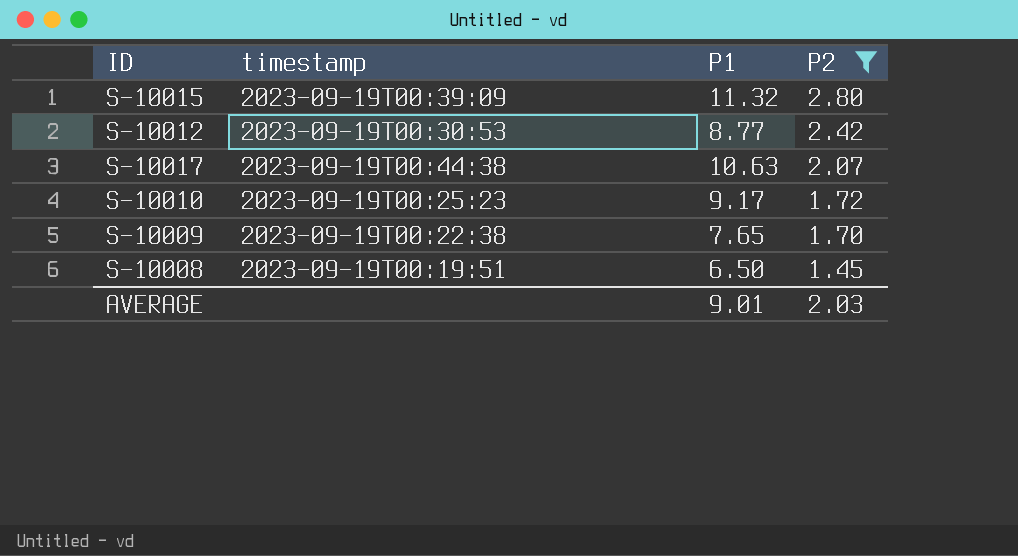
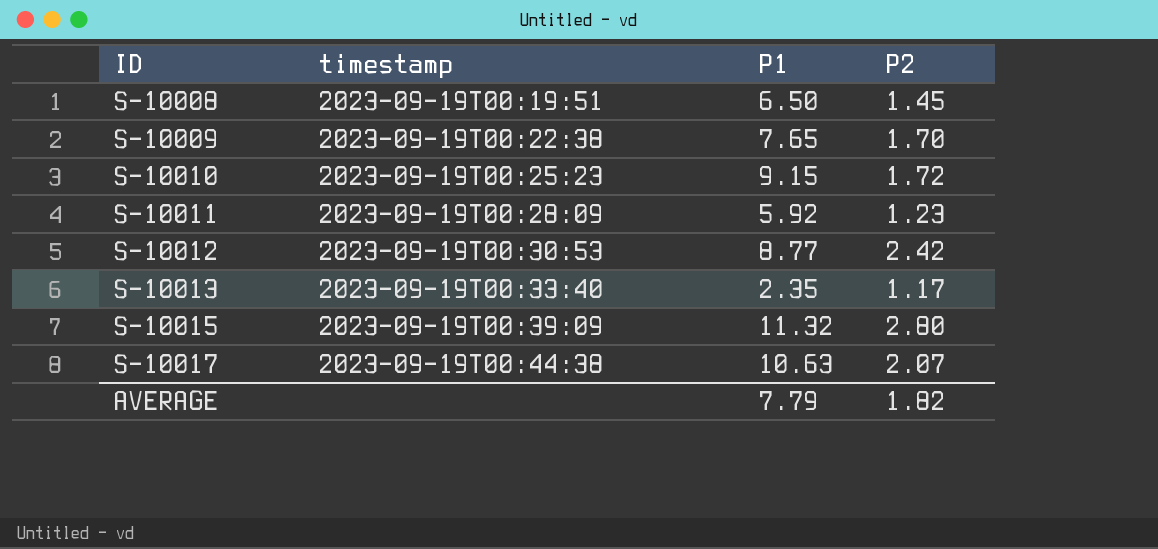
filter: P2 >= 1.45 -> none
row order: P2 descending -> ID ascending
S-10010 | P1: 9.17 -> 9.15
AVERAGE | P1: 9.01 -> 7.79
AVERAGE | P2: 2.03 -> 1.82

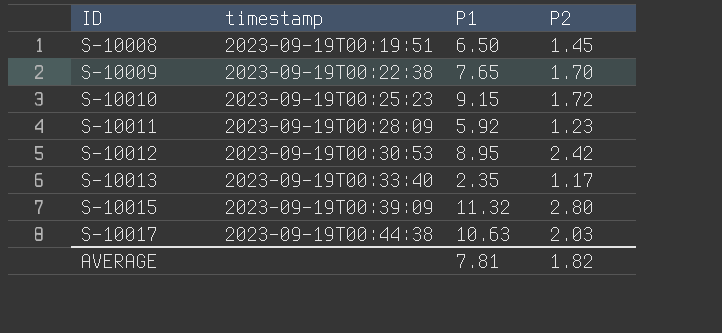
S-10012 | P1: 8.77 -> 8.95
S-10017 | P2: 2.07 -> 2.03
AVERAGE | P1: 7.79 -> 7.81

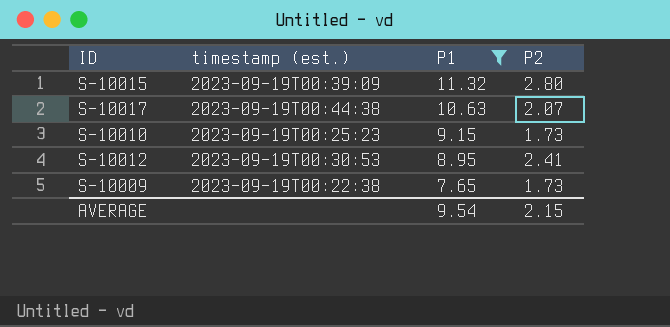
filter: none -> P1 >= 7.65
row order: ID ascending -> P1 descending
column name: timestamp -> timestamp (est.)
S-10017 | P2: 2.03 -> 2.07
S-10010 | P2: 1.72 -> 1.73
S-10012 | P2: 2.42 -> 2.41
S-10009 | P2: 1.70 -> 1.73
AVERAGE | P1: 7.81 -> 9.54
AVERAGE | P2: 1.82 -> 2.15

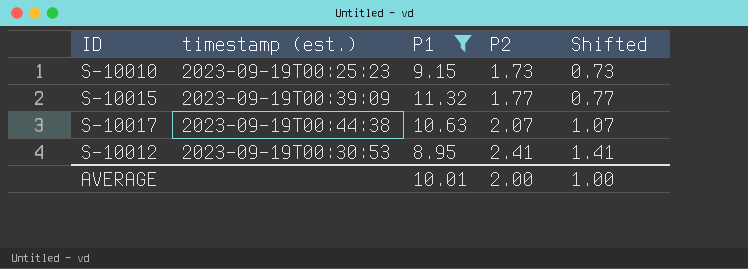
row order: P1 descending -> P2 ascending
column Shifted | formula: none -> [P2] - 1
row S-10009: 2023-09-19T00:22:38 | 7.65 | 1.73 -> none
S-10015 | P2: 2.80 -> 1.77
AVERAGE | P1: 9.54 -> 10.01
AVERAGE | P2: 2.15 -> 2.00

